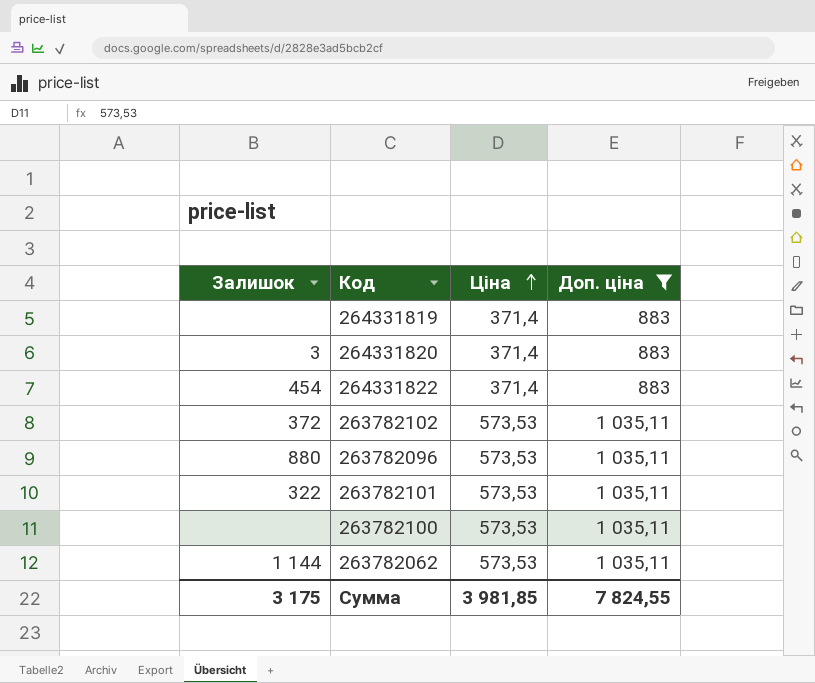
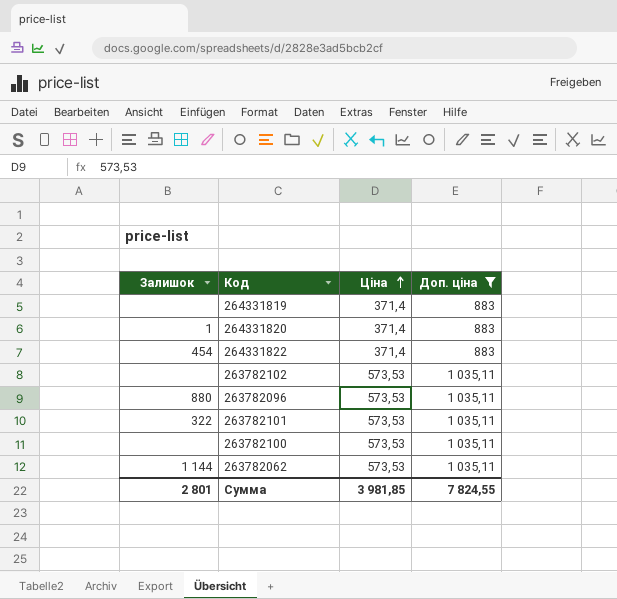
264331820 | Залишок: 3 -> 1
263782102 | Залишок: 372 -> none
Сумма | Залишок: 3 175 -> 2 801

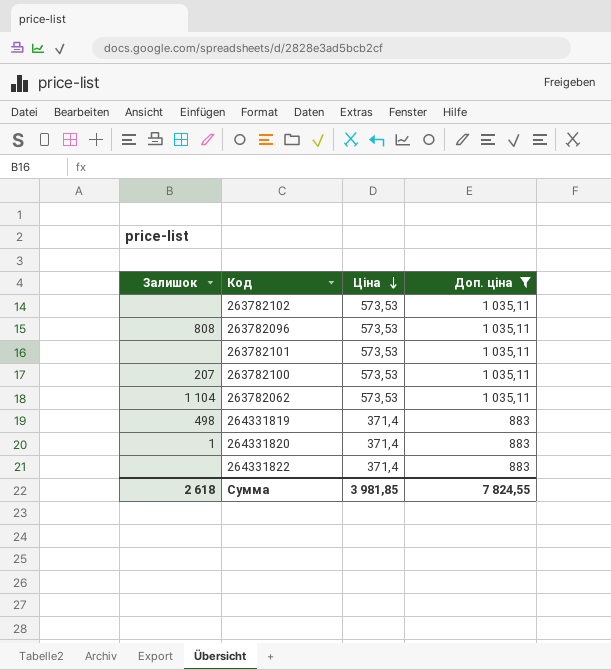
row order: Ціна ascending -> Ціна descending
263782096 | Залишок: 880 -> 808
263782101 | Залишок: 322 -> none
263782100 | Залишок: none -> 207
263782062 | Залишок: 1 144 -> 1 104
264331819 | Залишок: none -> 498
264331822 | Залишок: 454 -> none
Сумма | Залишок: 2 801 -> 2 618

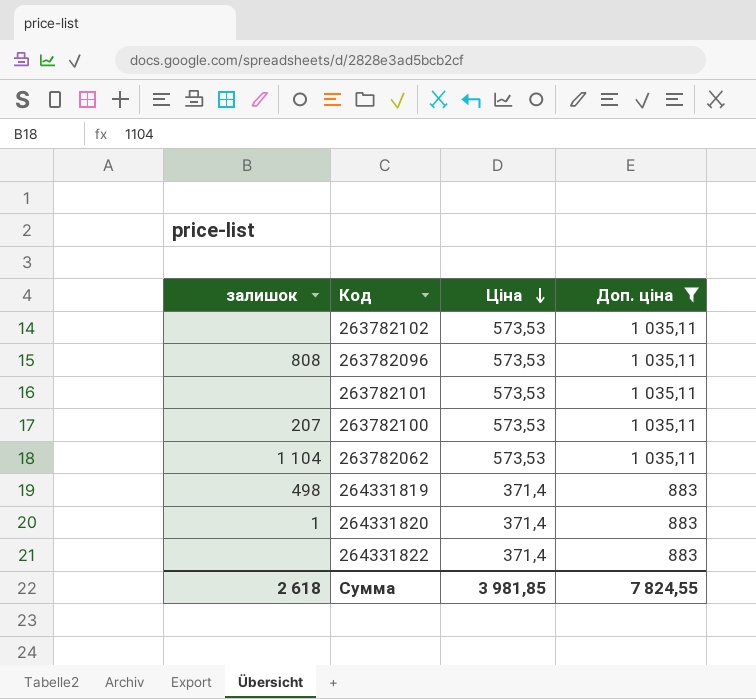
column name: Залишок -> залишок

